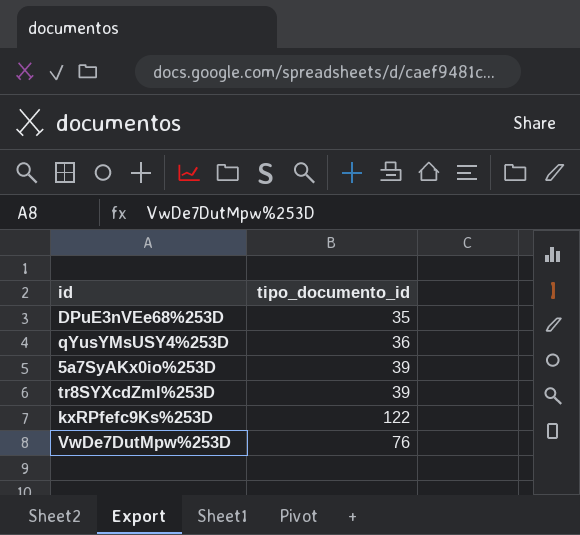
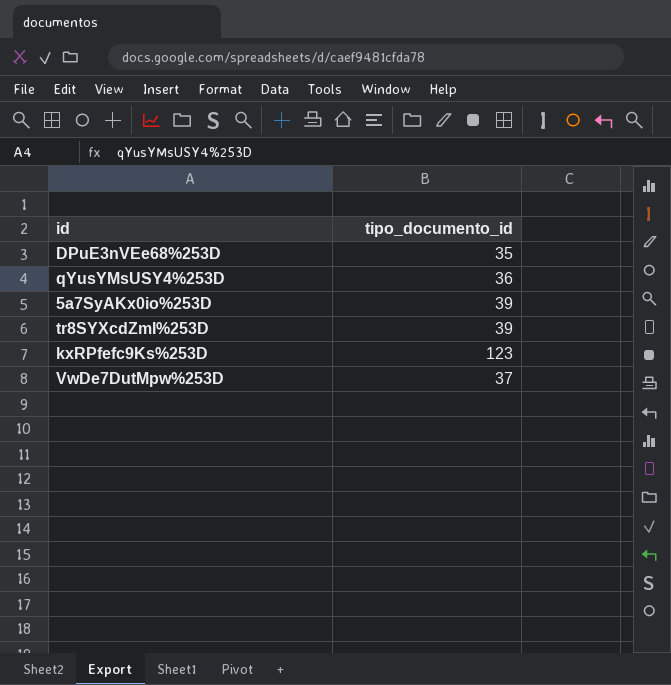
kxRPfefc9Ks%253D | tipo_documento_id: 122 -> 123
VwDe7DutMpw%253D | tipo_documento_id: 76 -> 37

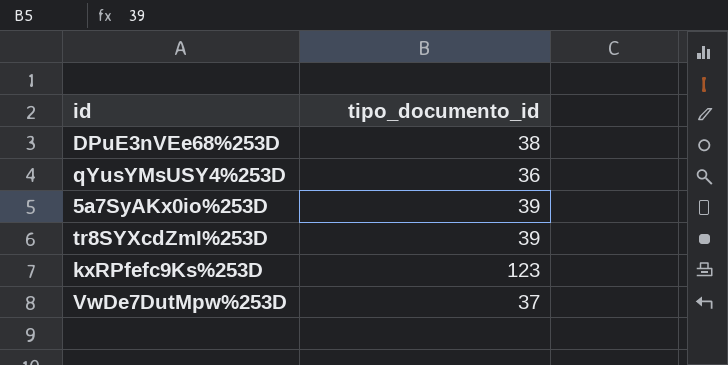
DPuE3nVEe68%253D | tipo_documento_id: 35 -> 38

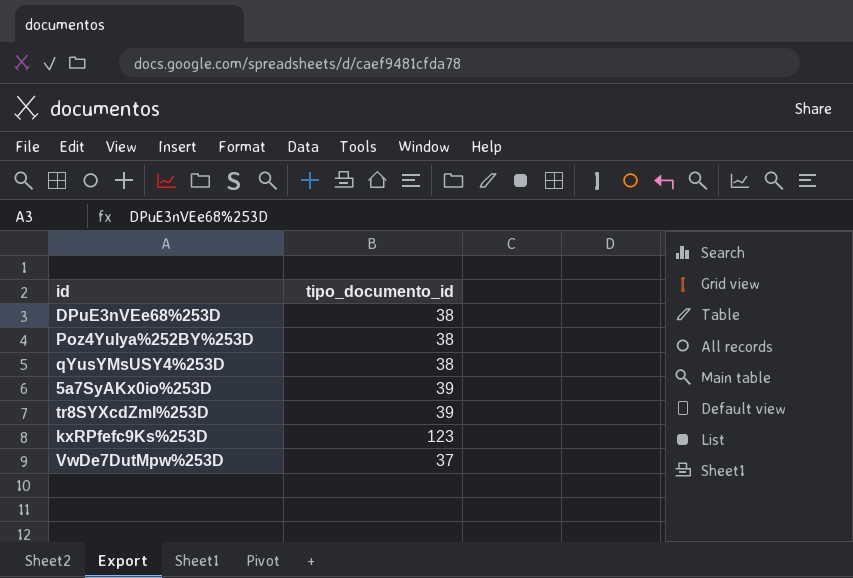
row Poz4Yulya%252BY%253D: none -> 38
qYusYMsUSY4%253D | tipo_documento_id: 36 -> 38

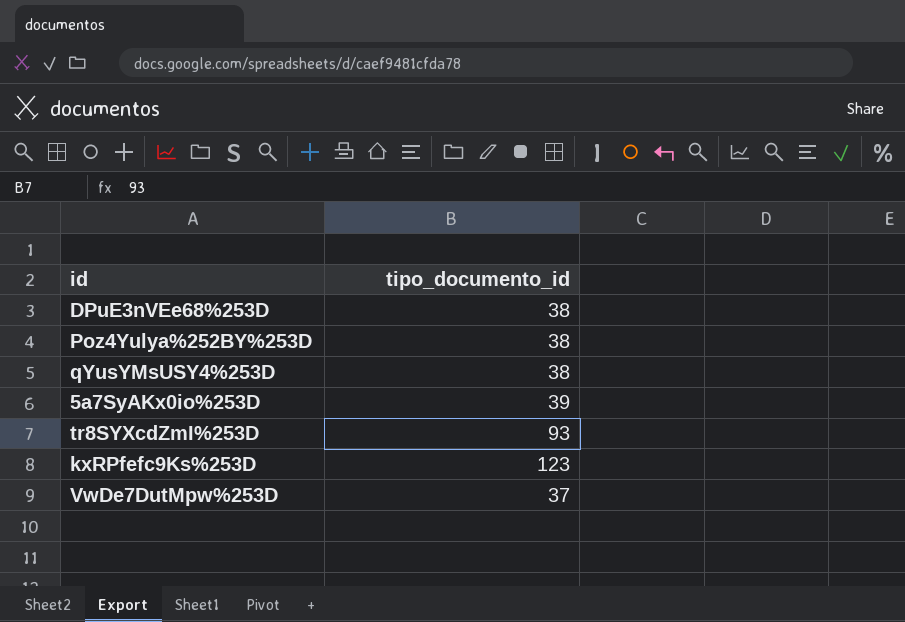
tr8SYXcdZmI%253D | tipo_documento_id: 39 -> 93

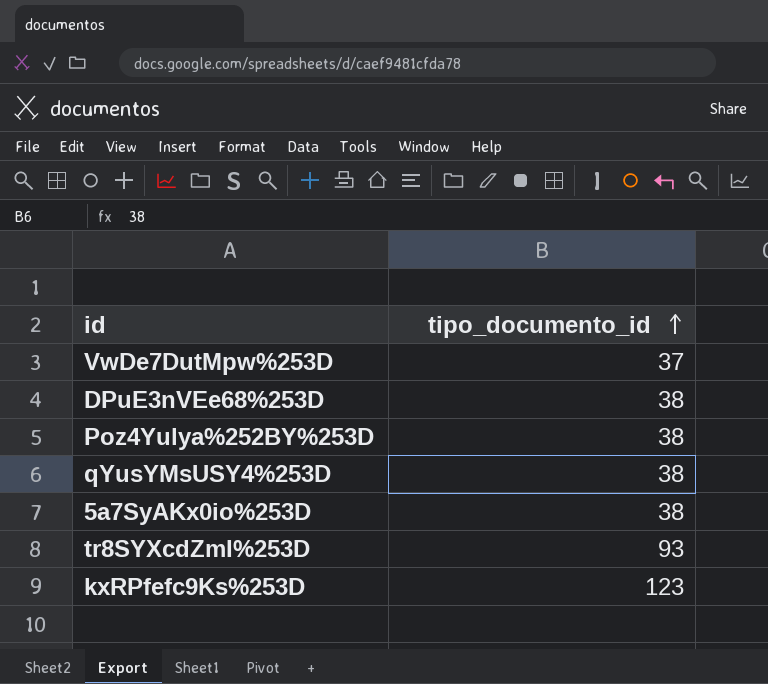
row order: none -> tipo_documento_id ascending
5a7SyAKx0io%253D | tipo_documento_id: 39 -> 38

